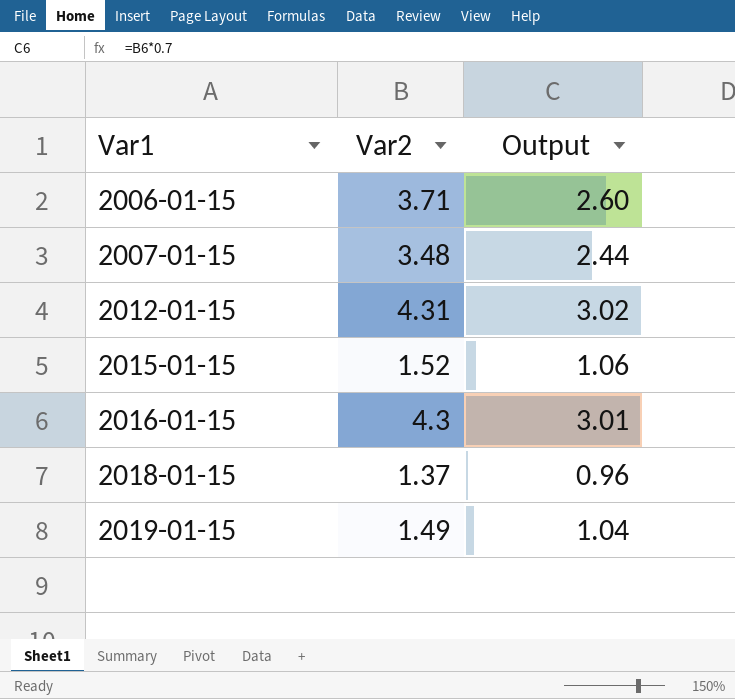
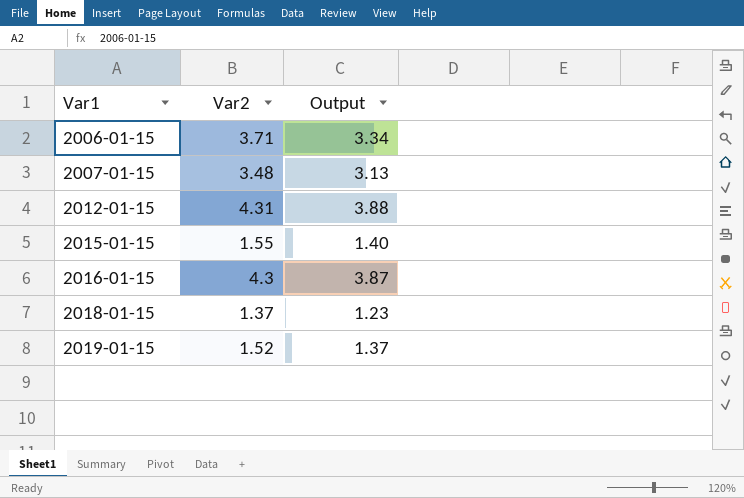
column Output | formula: [Var2] * 0.7 -> [Var2] * 0.9
2015-01-15 | Var2: 1.52 -> 1.55
2019-01-15 | Var2: 1.49 -> 1.52

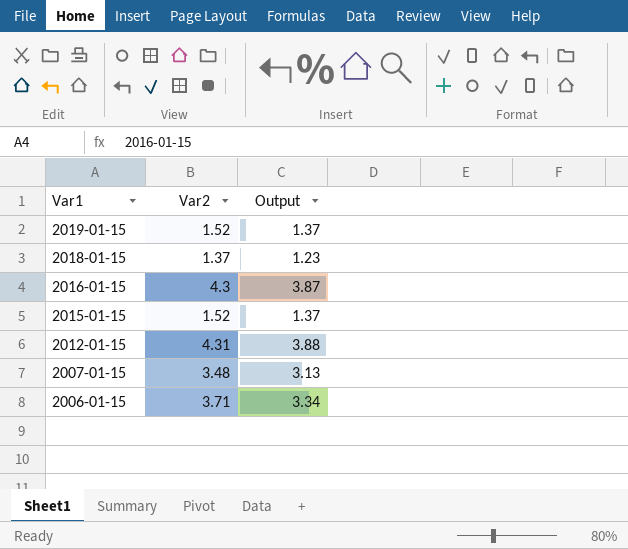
row order: Var1 ascending -> Var1 descending
2015-01-15 | Var2: 1.55 -> 1.52
2015-01-15 | Output: 1.40 -> 1.37

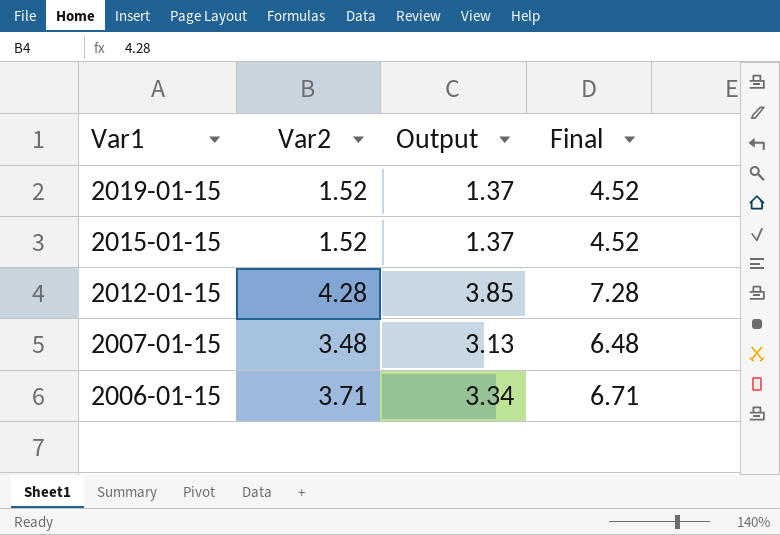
column Final | formula: none -> [Var2] + 3
row 2018-01-15: 1.37 | 1.23 -> none
row 2016-01-15: 4.3 | 3.87 -> none
2012-01-15 | Var2: 4.31 -> 4.28
2012-01-15 | Output: 3.88 -> 3.85

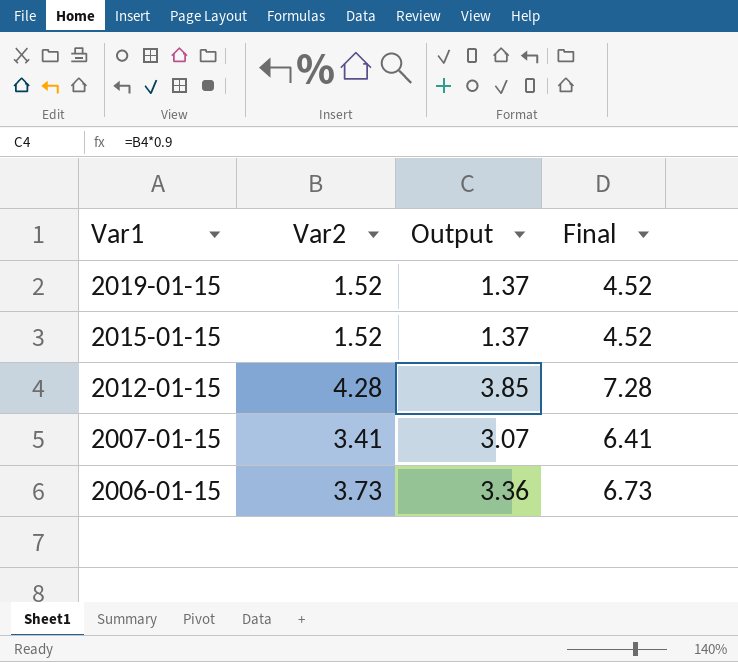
2007-01-15 | Var2: 3.48 -> 3.41
2007-01-15 | Output: 3.13 -> 3.07
2007-01-15 | Final: 6.48 -> 6.41
2006-01-15 | Var2: 3.71 -> 3.73
2006-01-15 | Output: 3.34 -> 3.36
2006-01-15 | Final: 6.71 -> 6.73

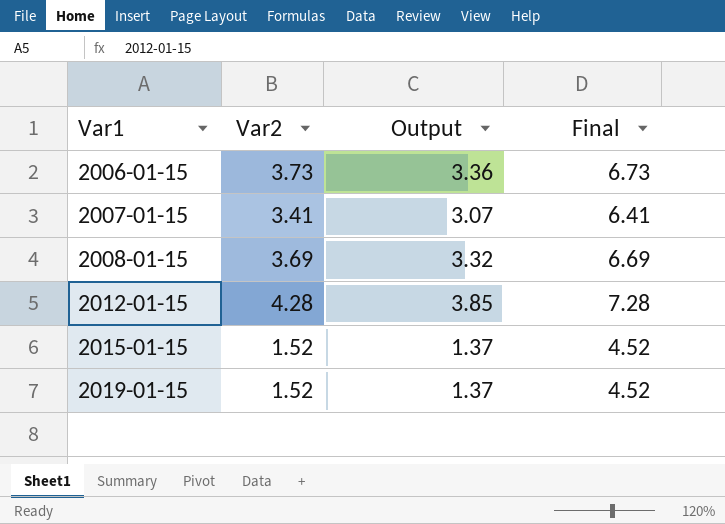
row order: Var1 descending -> Var1 ascending
row 2008-01-15: none -> 3.69 | 3.32 | 6.69

